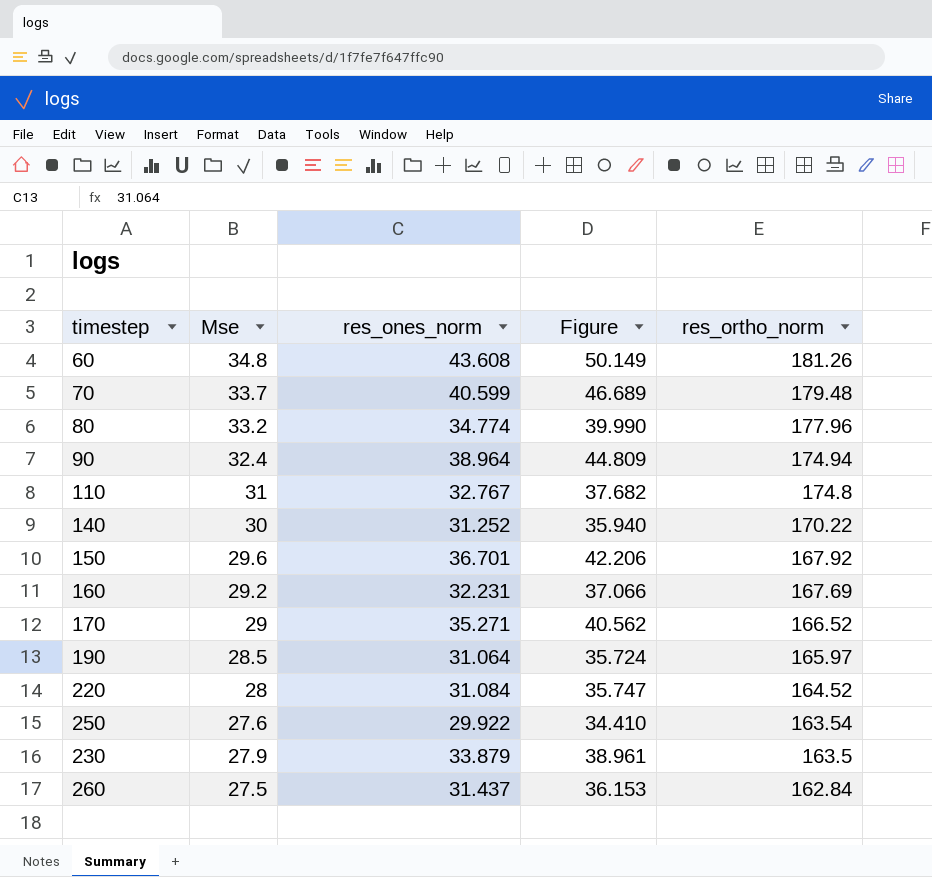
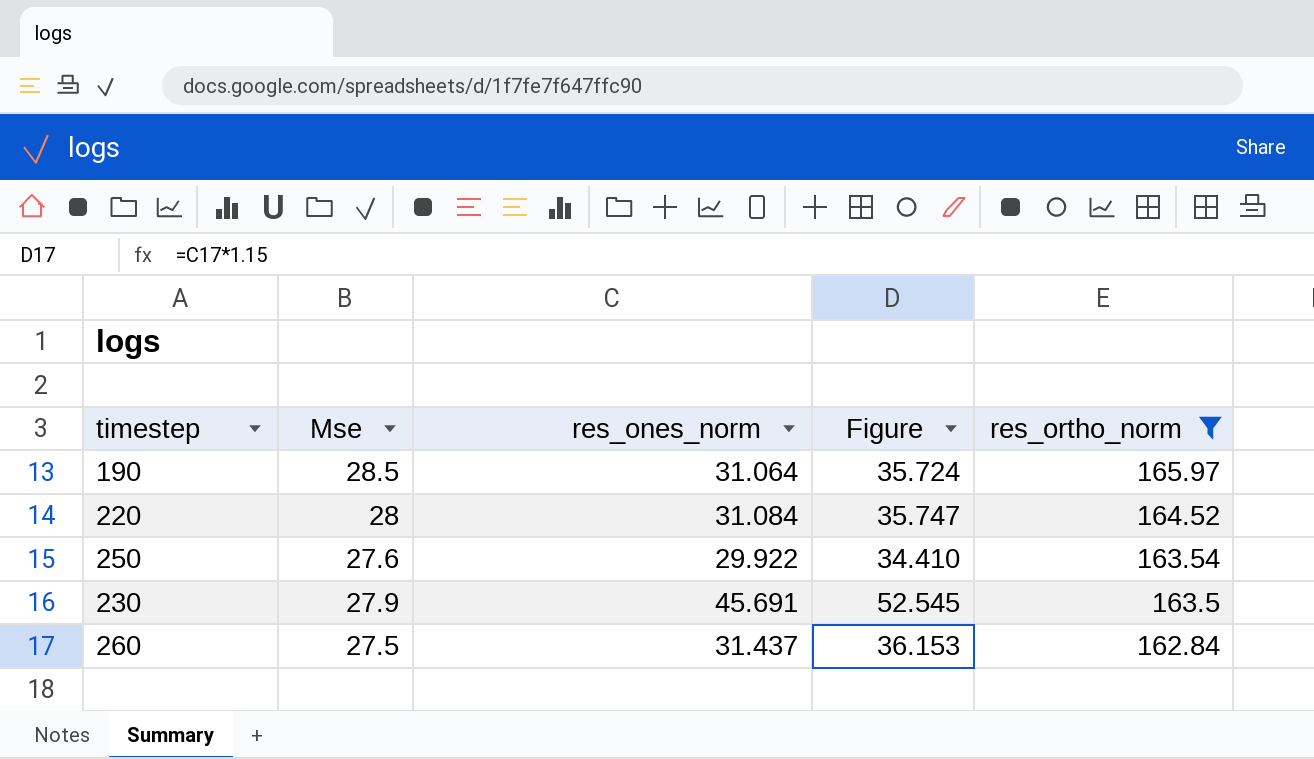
filter: none -> res_ortho_norm <= 165.97
230 | res_ones_norm: 33.879 -> 45.691
230 | Figure: 38.961 -> 52.545

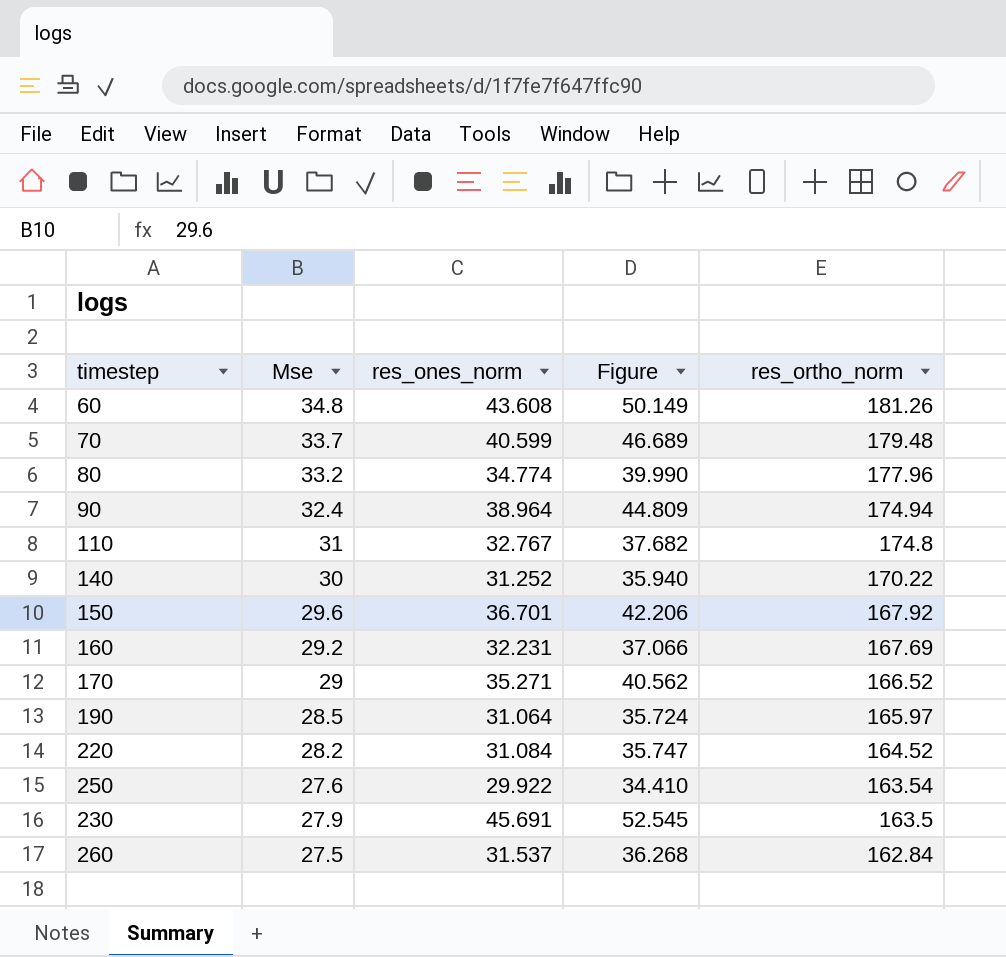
filter: res_ortho_norm <= 165.97 -> none
220 | Mse: 28 -> 28.2
260 | res_ones_norm: 31.437 -> 31.537
260 | Figure: 36.153 -> 36.268

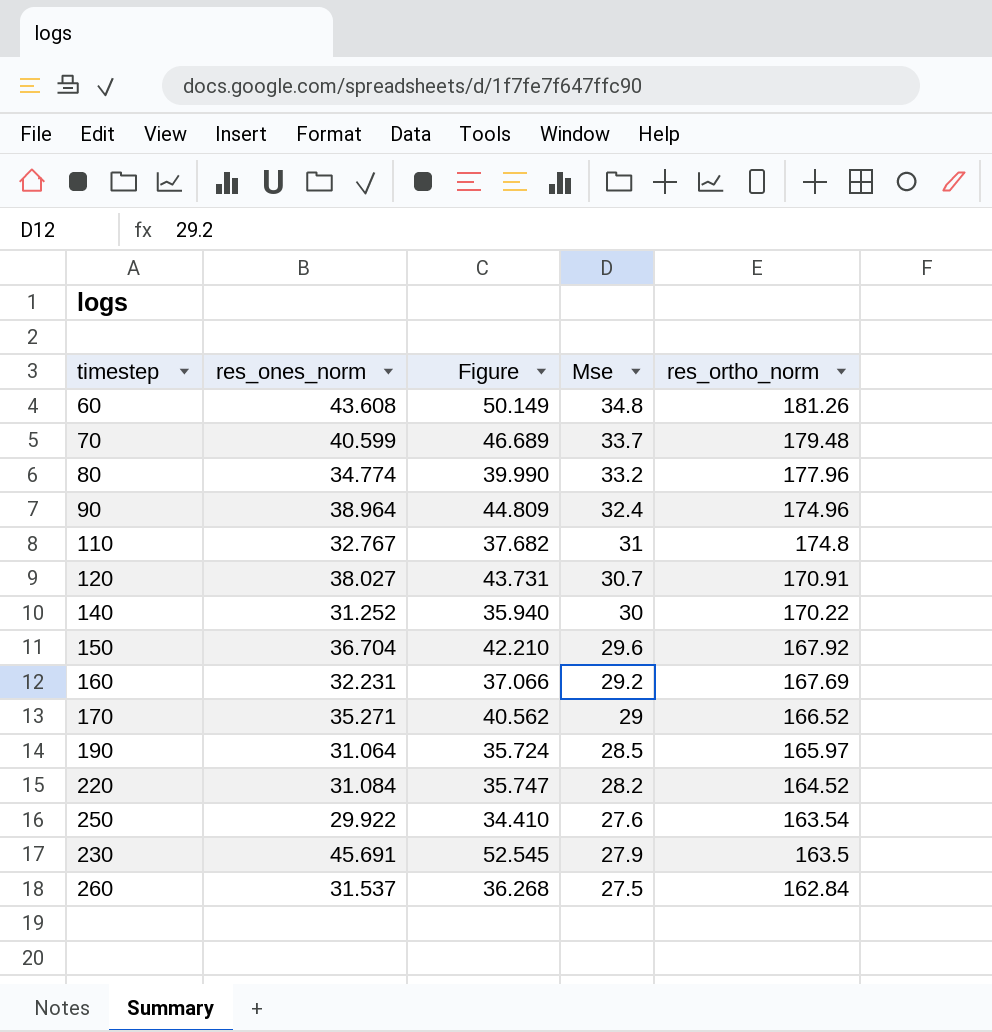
column Mse | position: 2 -> 4
90 | res_ortho_norm: 174.94 -> 174.96
row 120: none -> 38.027 | 43.731 | 30.7 | 170.91
150 | res_ones_norm: 36.701 -> 36.704
150 | Figure: 42.206 -> 42.210

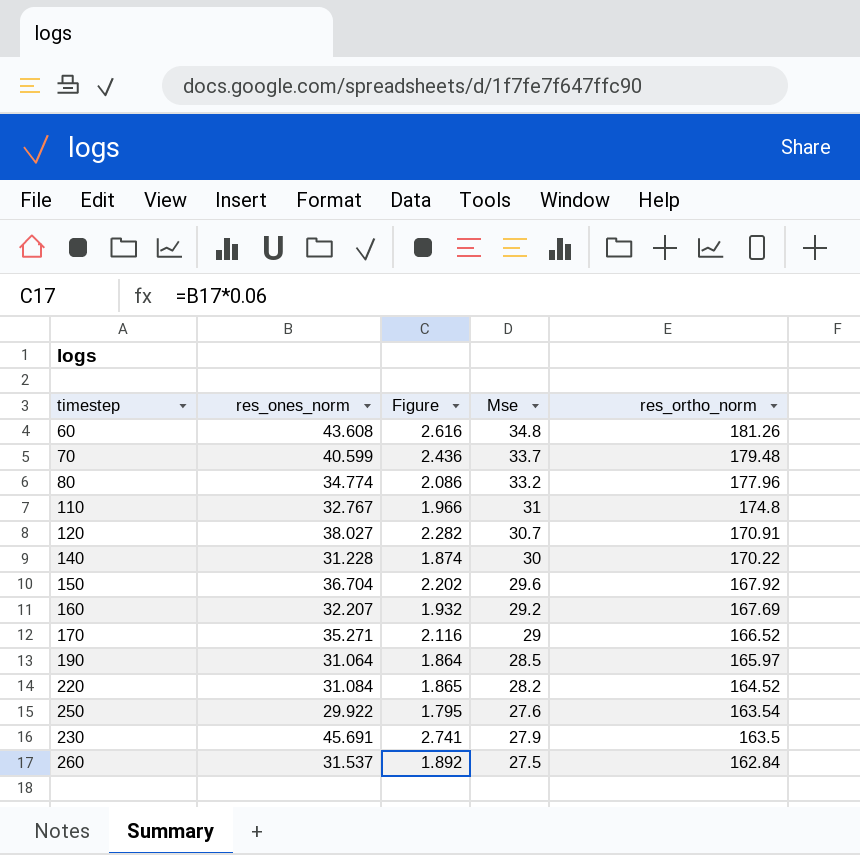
column Figure | formula: [res_ones_norm] * 1.15 -> [res_ones_norm] * 0.06
row 90: 38.964 | 44.809 | 32.4 | 174.96 -> none
140 | res_ones_norm: 31.252 -> 31.228
160 | res_ones_norm: 32.231 -> 32.207

